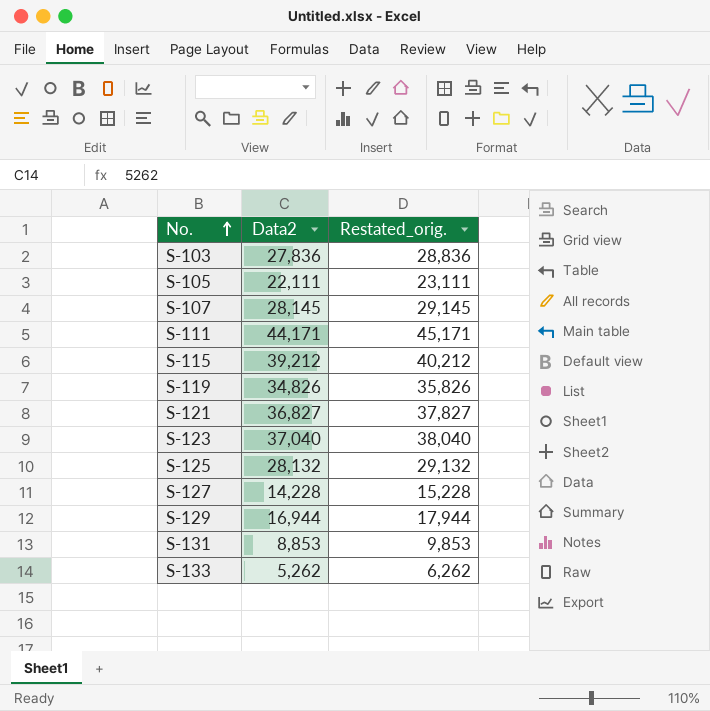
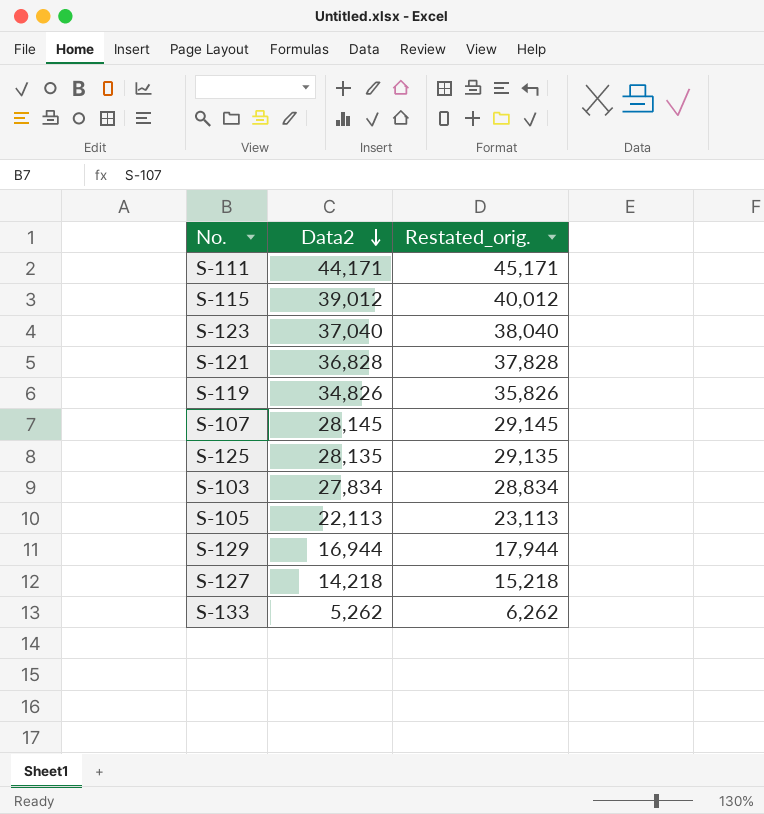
row order: No. ascending -> Data2 descending
row S-131: 8,853 | 9,853 -> none
S-115 | Data2: 39,212 -> 39,012
S-115 | Restated_orig.: 40,212 -> 40,012
S-121 | Data2: 36,827 -> 36,828
S-121 | Restated_orig.: 37,827 -> 37,828
S-125 | Data2: 28,132 -> 28,135
S-125 | Restated_orig.: 29,132 -> 29,135
S-103 | Data2: 27,836 -> 27,834
S-103 | Restated_orig.: 28,836 -> 28,834
S-105 | Data2: 22,111 -> 22,113
S-105 | Restated_orig.: 23,111 -> 23,113
S-127 | Data2: 14,228 -> 14,218
S-127 | Restated_orig.: 15,228 -> 15,218

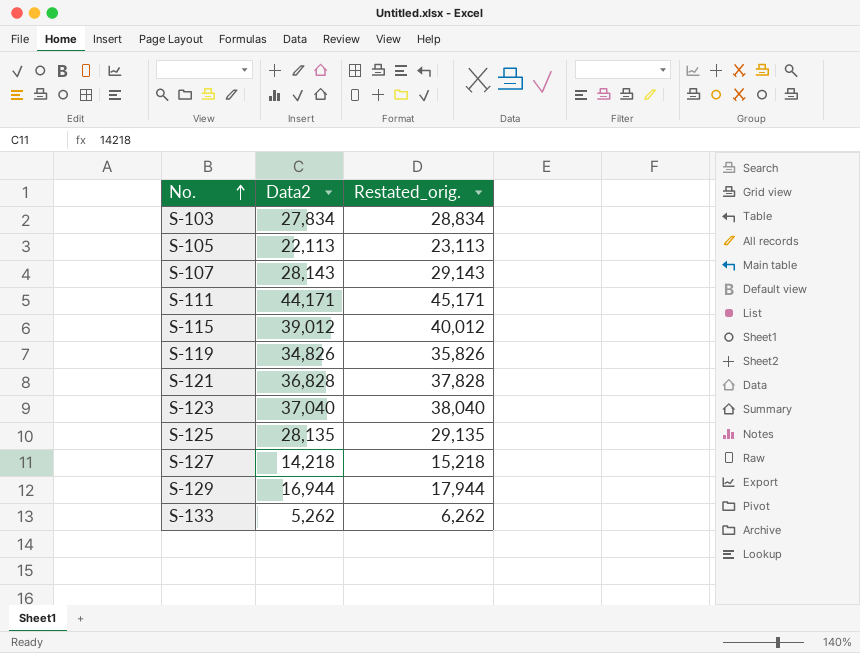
row order: Data2 descending -> No. ascending
S-107 | Data2: 28,145 -> 28,143
S-107 | Restated_orig.: 29,145 -> 29,143

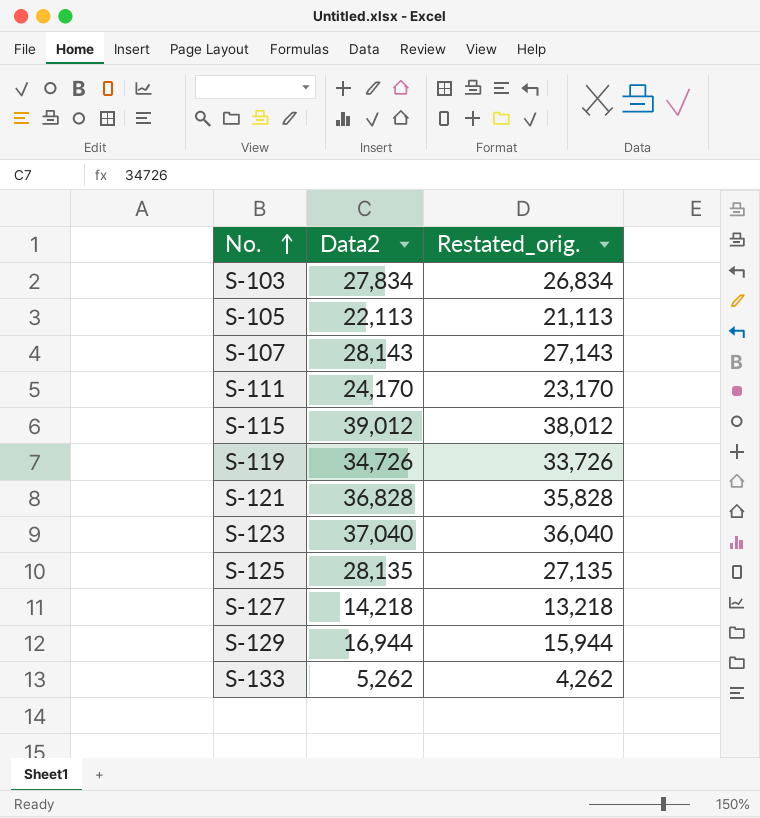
column Restated_orig. | formula: [Data2] + 1000 -> [Data2] - 1000
S-111 | Data2: 44,171 -> 24,170
S-119 | Data2: 34,826 -> 34,726

